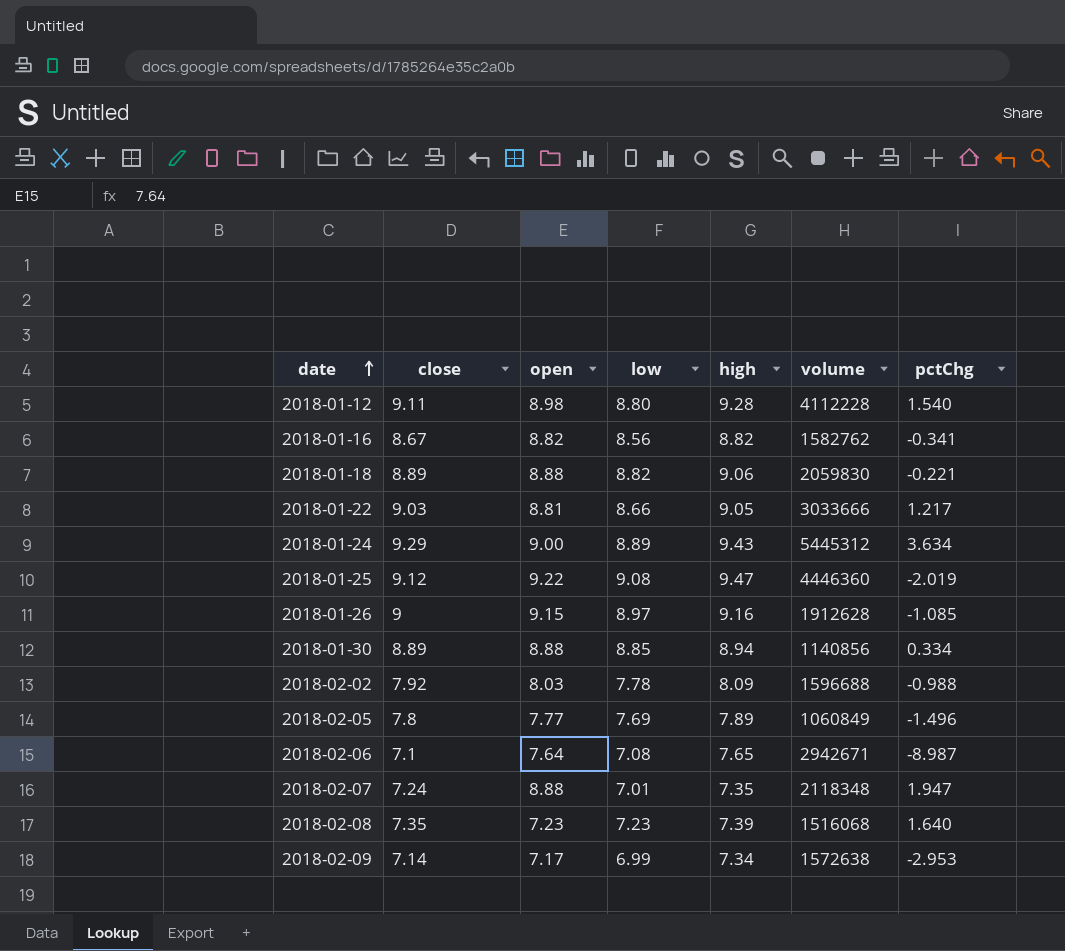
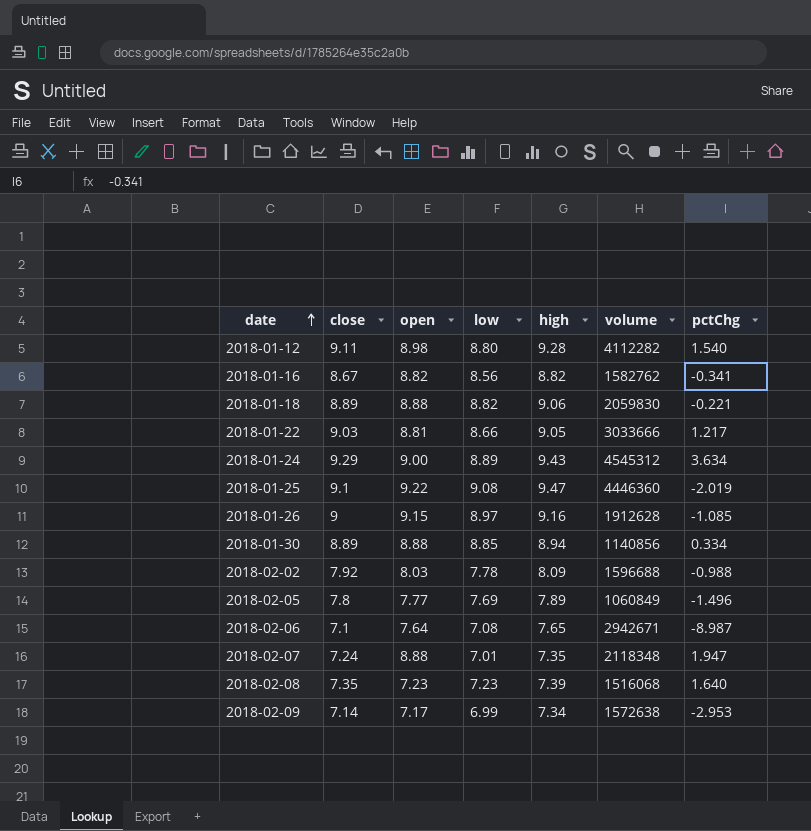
2018-01-12 | volume: 4112228 -> 4112282
2018-01-24 | volume: 5445312 -> 4545312
2018-01-25 | close: 9.12 -> 9.1

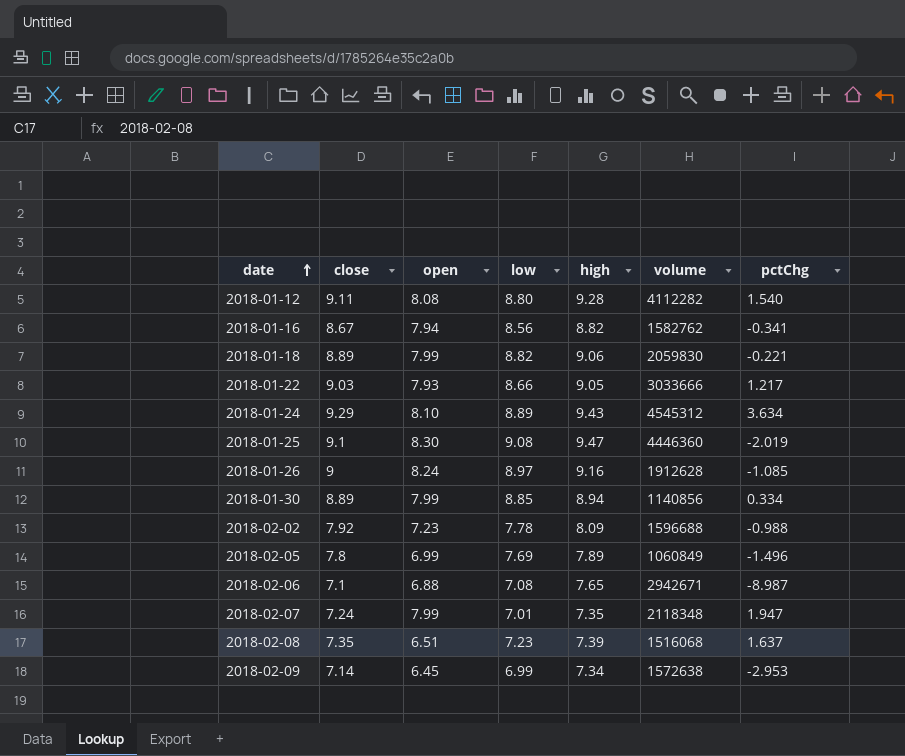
2018-01-12 | open: 8.98 -> 8.08
2018-01-16 | open: 8.82 -> 7.94
2018-01-18 | open: 8.88 -> 7.99
2018-01-22 | open: 8.81 -> 7.93
2018-01-24 | open: 9.00 -> 8.10
2018-01-25 | open: 9.22 -> 8.30
2018-01-26 | open: 9.15 -> 8.24
2018-01-30 | open: 8.88 -> 7.99
2018-02-02 | open: 8.03 -> 7.23
2018-02-05 | open: 7.77 -> 6.99
2018-02-06 | open: 7.64 -> 6.88
2018-02-07 | open: 8.88 -> 7.99
2018-02-08 | open: 7.23 -> 6.51
2018-02-08 | pctChg: 1.640 -> 1.637
2018-02-09 | open: 7.17 -> 6.45

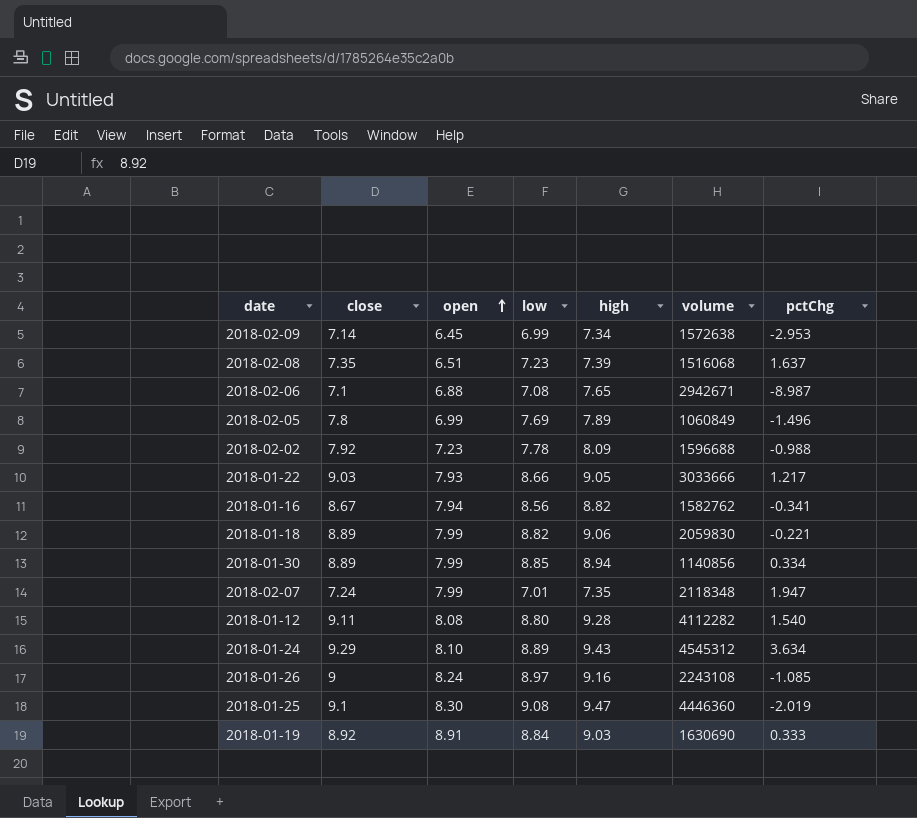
row order: date ascending -> open ascending
2018-01-26 | volume: 1912628 -> 2243108
row 2018-01-19: none -> 8.92 | 8.91 | 8.84 | 9.03 | 1630690 | 0.333

